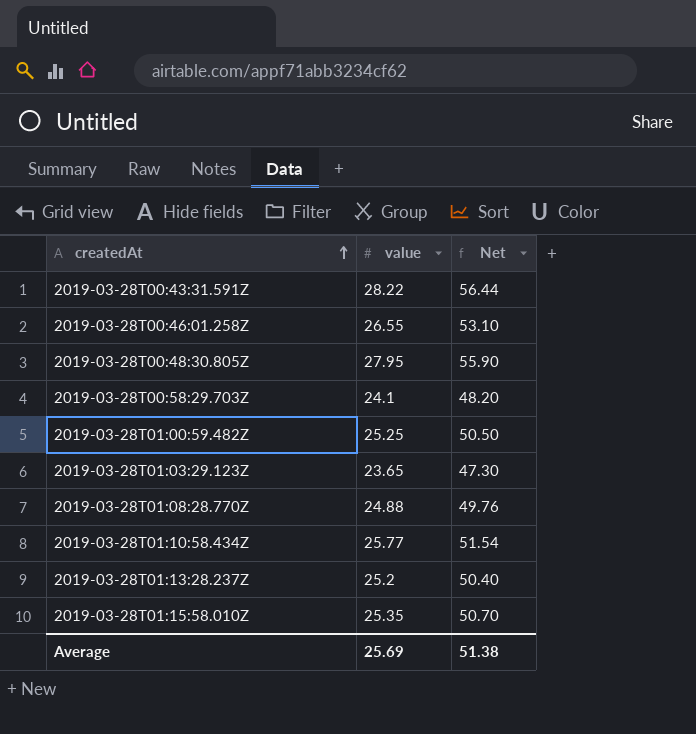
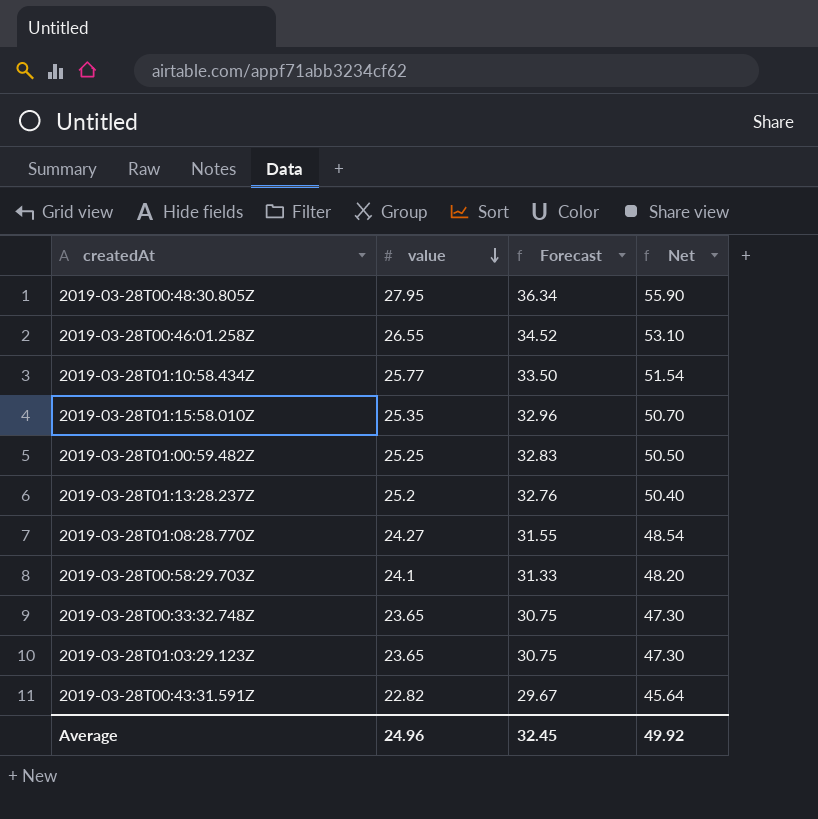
row order: createdAt ascending -> value descending
column Forecast | formula: none -> [value] * 1.3
2019-03-28T01:08:28.770Z | value: 24.88 -> 24.27
2019-03-28T01:08:28.770Z | Net: 49.76 -> 48.54
row 2019-03-28T00:33:32.748Z: none -> 23.65 | 30.75 | 47.30
2019-03-28T00:43:31.591Z | value: 28.22 -> 22.82
2019-03-28T00:43:31.591Z | Net: 56.44 -> 45.64
Average | value: 25.69 -> 24.96
Average | Net: 51.38 -> 49.92

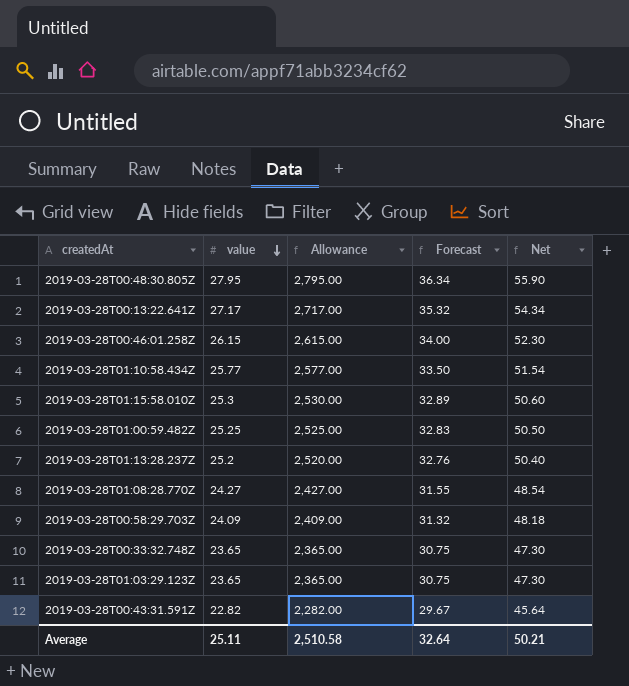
column Allowance | formula: none -> [value] * 100
row 2019-03-28T00:13:22.641Z: none -> 27.17 | 2,717.00 | 35.32 | 54.34
2019-03-28T00:46:01.258Z | value: 26.55 -> 26.15
2019-03-28T00:46:01.258Z | Forecast: 34.52 -> 34.00
2019-03-28T00:46:01.258Z | Net: 53.10 -> 52.30
2019-03-28T01:15:58.010Z | value: 25.35 -> 25.3
2019-03-28T01:15:58.010Z | Forecast: 32.96 -> 32.89
2019-03-28T01:15:58.010Z | Net: 50.70 -> 50.60
2019-03-28T00:58:29.703Z | value: 24.1 -> 24.09
2019-03-28T00:58:29.703Z | Forecast: 31.33 -> 31.32
2019-03-28T00:58:29.703Z | Net: 48.20 -> 48.18
Average | value: 24.96 -> 25.11
Average | Forecast: 32.45 -> 32.64
Average | Net: 49.92 -> 50.21

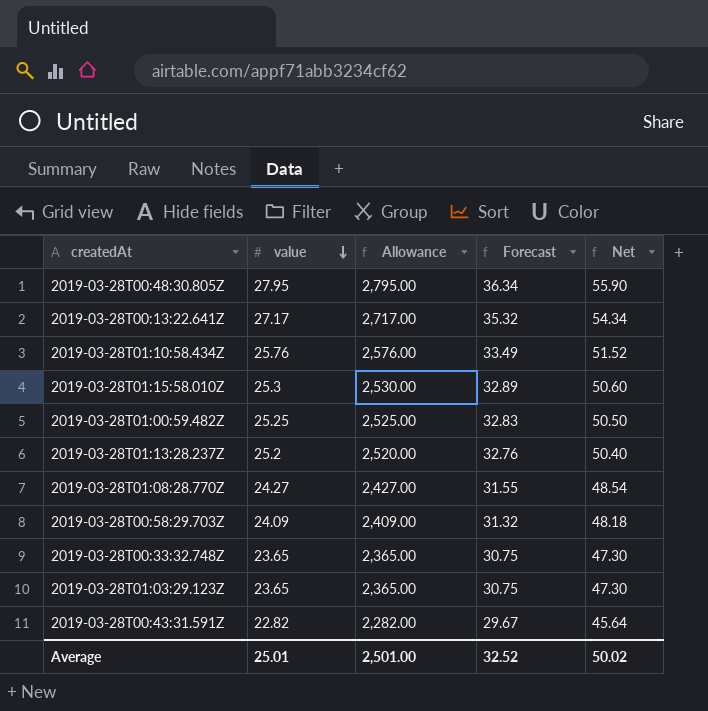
row 2019-03-28T00:46:01.258Z: 26.15 | 2,615.00 | 34.00 | 52.30 -> none
2019-03-28T01:10:58.434Z | value: 25.77 -> 25.76
2019-03-28T01:10:58.434Z | Allowance: 2,577.00 -> 2,576.00
2019-03-28T01:10:58.434Z | Forecast: 33.50 -> 33.49
2019-03-28T01:10:58.434Z | Net: 51.54 -> 51.52
Average | value: 25.11 -> 25.01
Average | Allowance: 2,510.58 -> 2,501.00
Average | Forecast: 32.64 -> 32.52
Average | Net: 50.21 -> 50.02

